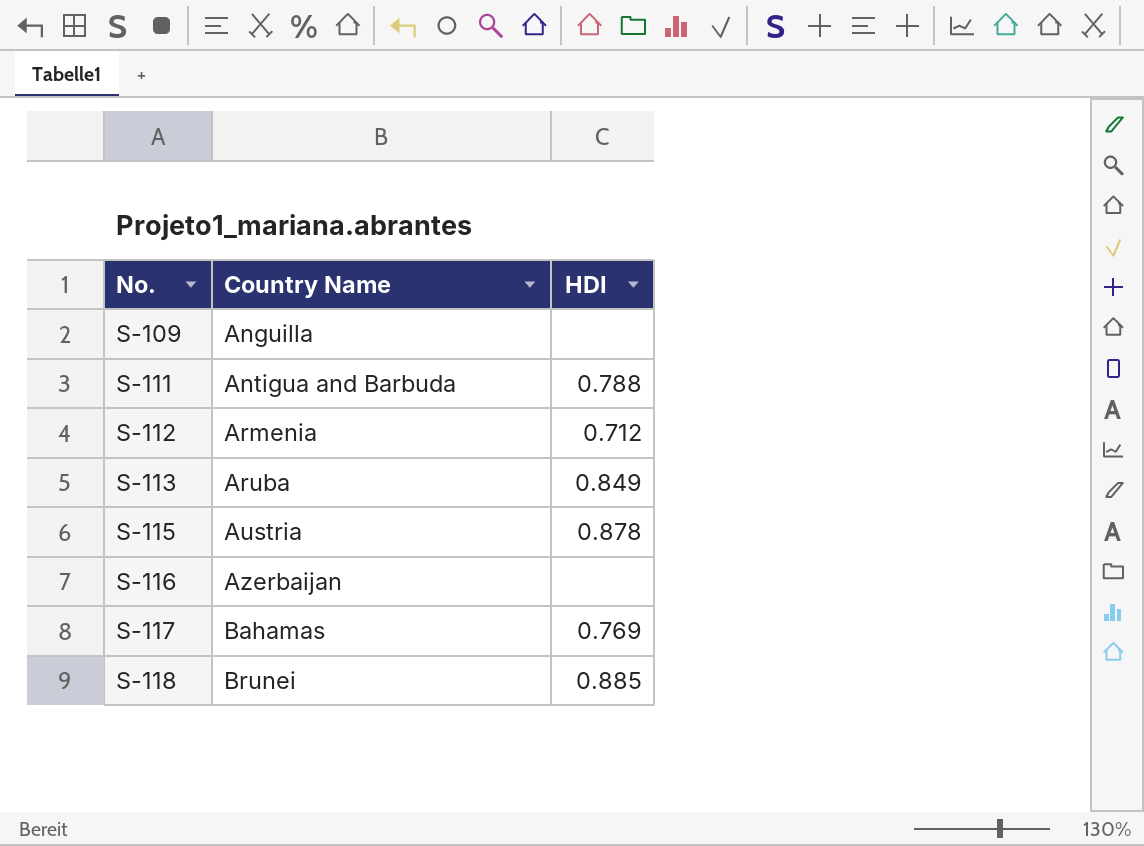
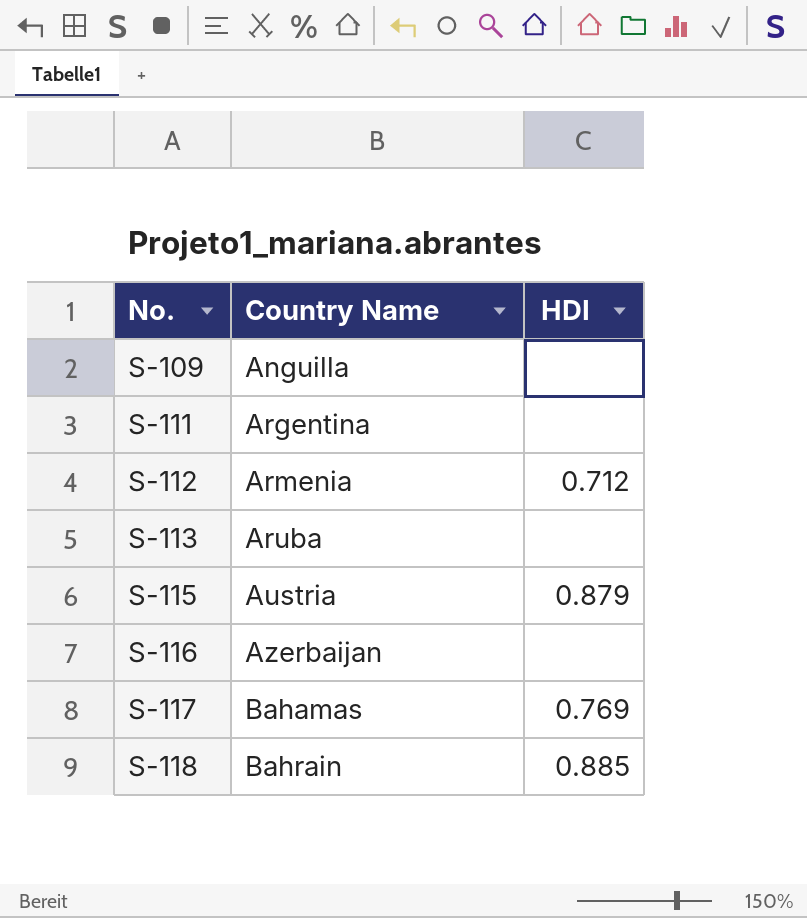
S-111 | Country Name: Antigua and Barbuda -> Argentina
S-111 | HDI: 0.788 -> none
S-113 | HDI: 0.849 -> none
S-115 | HDI: 0.878 -> 0.879
S-118 | Country Name: Brunei -> Bahrain

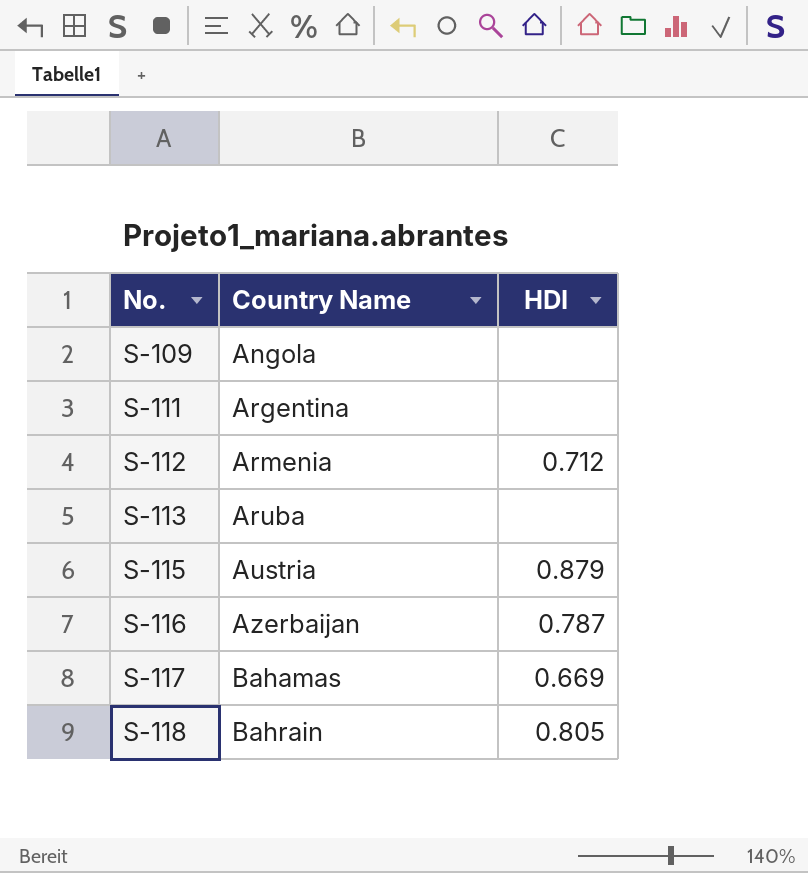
S-109 | Country Name: Anguilla -> Angola
S-116 | HDI: none -> 0.787
S-117 | HDI: 0.769 -> 0.669
S-118 | HDI: 0.885 -> 0.805

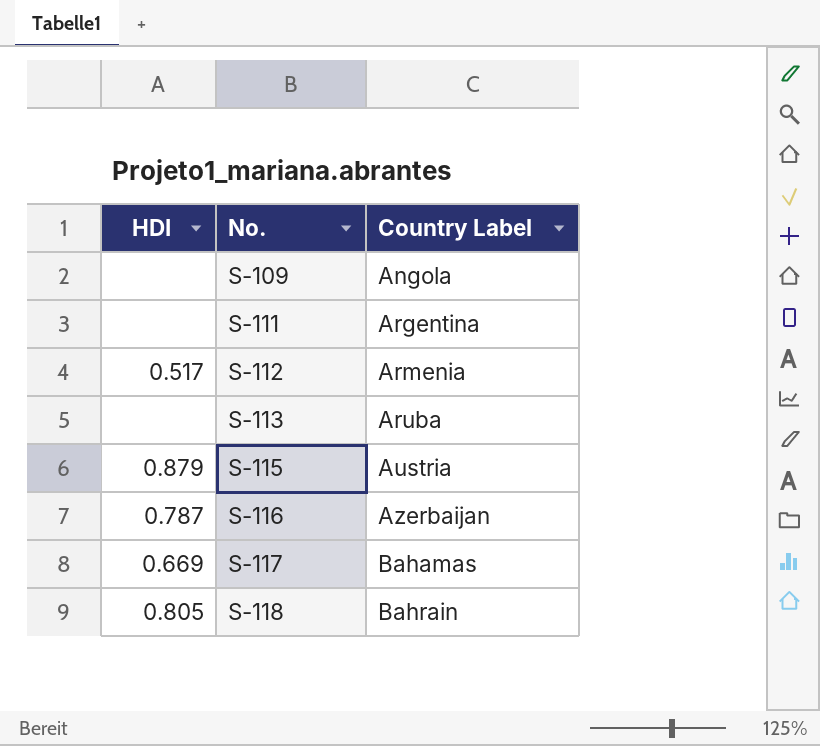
column HDI | position: 3 -> 1
column name: Country Name -> Country Label
S-112 | HDI: 0.712 -> 0.517

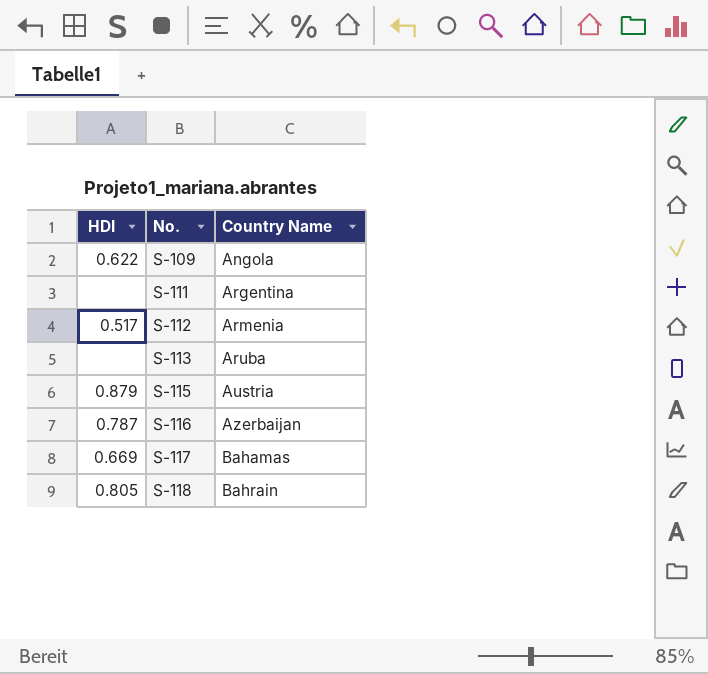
column name: Country Label -> Country Name
S-109 | HDI: none -> 0.622

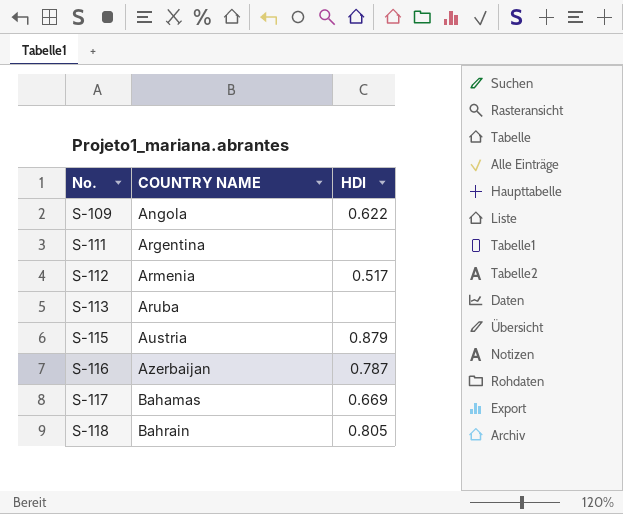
column name: Country Name -> COUNTRY NAME
column HDI | position: 1 -> 3

